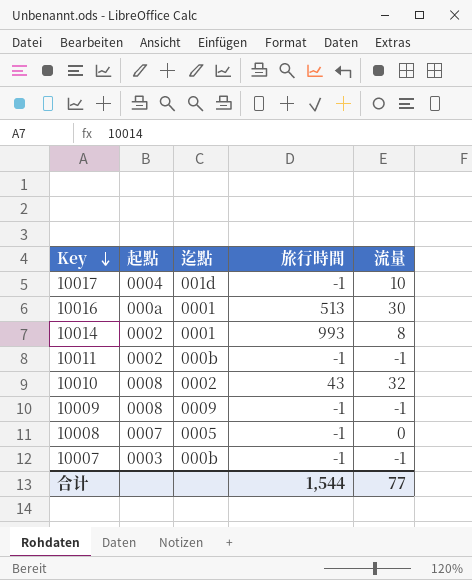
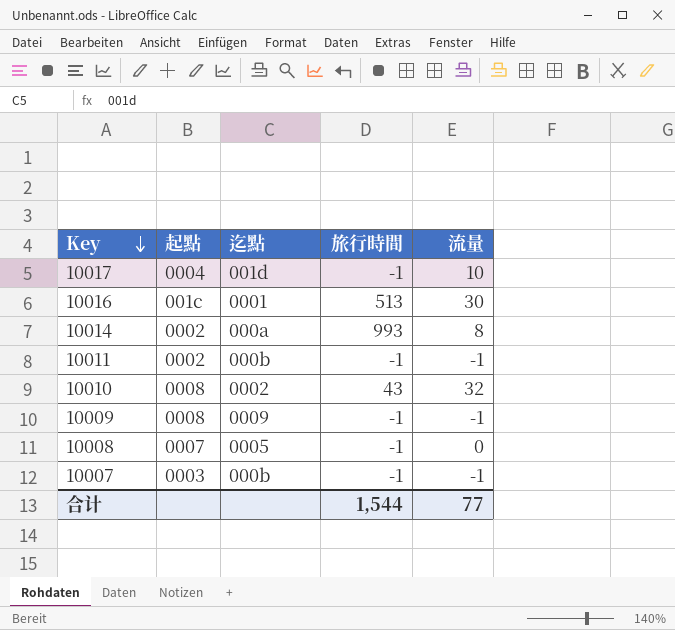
10016 | 起點: 000a -> 001c
10014 | 迄點: 0001 -> 000a

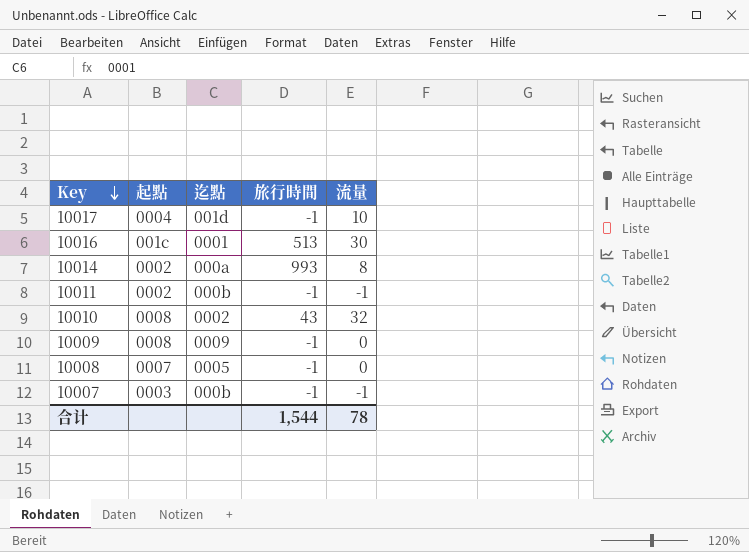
10009 | 流量: -1 -> 0
合计 | 流量: 77 -> 78

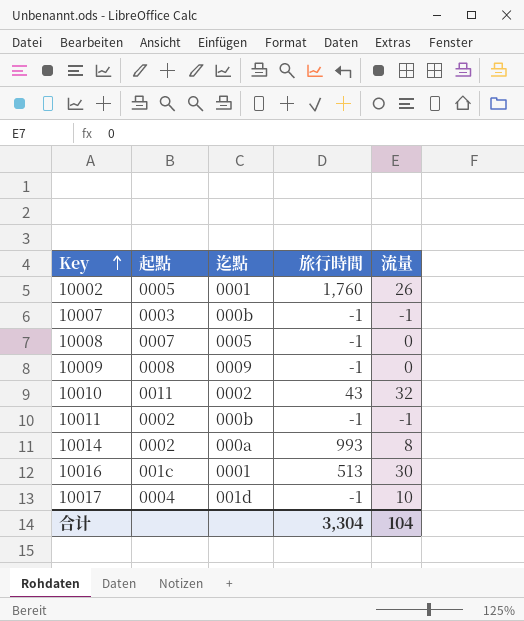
row order: Key descending -> Key ascending
row 10002: none -> 0005 | 0001 | 1,760 | 26
10010 | 起點: 0008 -> 0011
合计 | 旅行時間: 1,544 -> 3,304
合计 | 流量: 78 -> 104

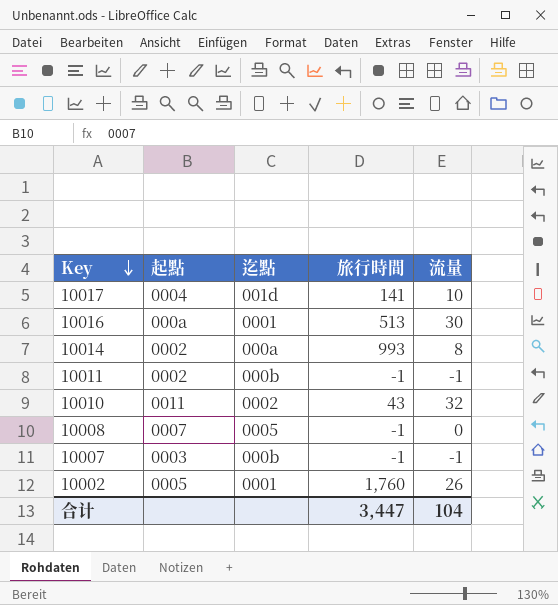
row order: Key ascending -> Key descending
row 10009: 0008 | 0009 | -1 | 0 -> none
10017 | 旅行時間: -1 -> 141
10016 | 起點: 001c -> 000a
合计 | 旅行時間: 3,304 -> 3,447

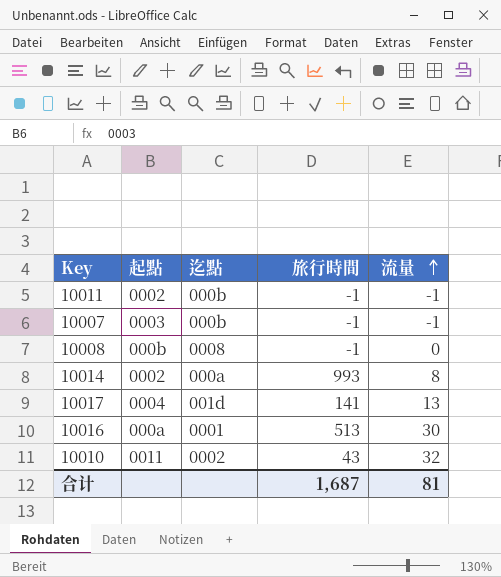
row order: Key descending -> 流量 ascending
row 10002: 0005 | 0001 | 1,760 | 26 -> none
10008 | 起點: 0007 -> 000b
10008 | 迄點: 0005 -> 0008
10017 | 流量: 10 -> 13
合计 | 旅行時間: 3,447 -> 1,687
合计 | 流量: 104 -> 81

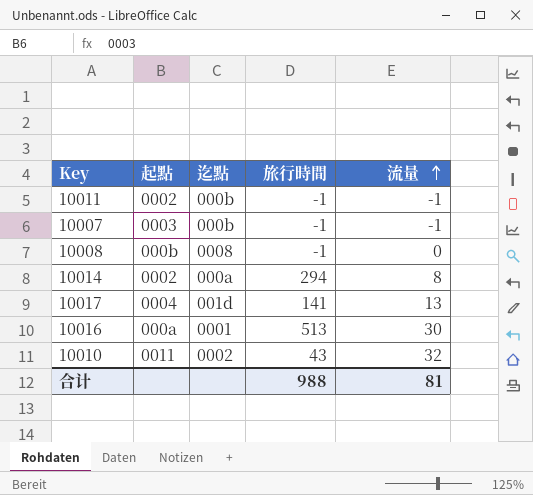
10014 | 旅行時間: 993 -> 294
合计 | 旅行時間: 1,687 -> 988

